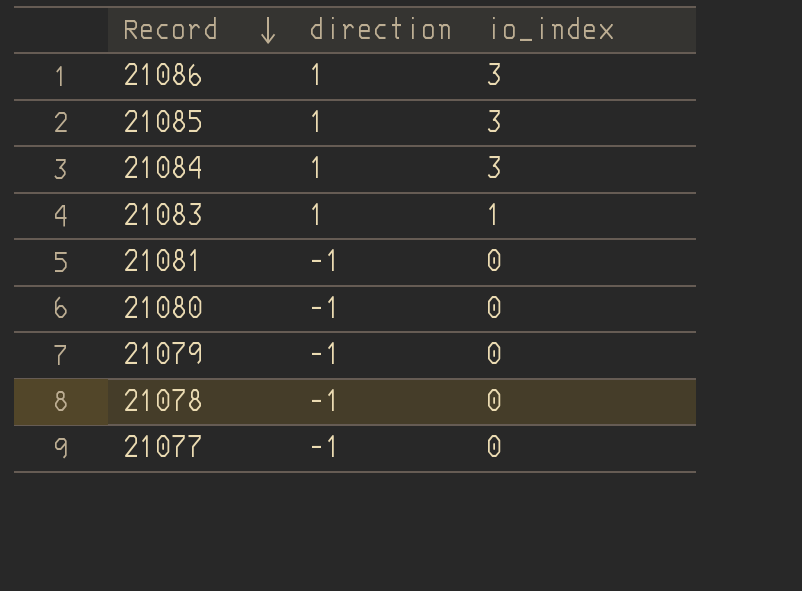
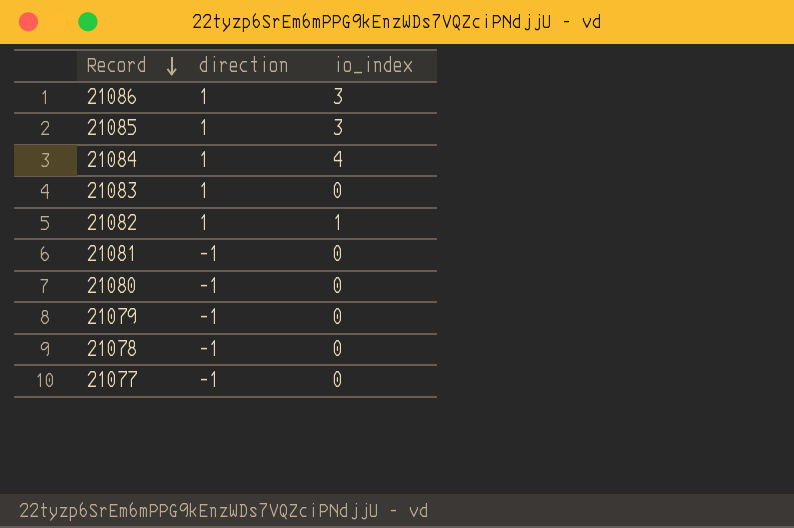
21084 | io_index: 3 -> 4
21083 | io_index: 1 -> 0
row 21082: none -> 1 | 1

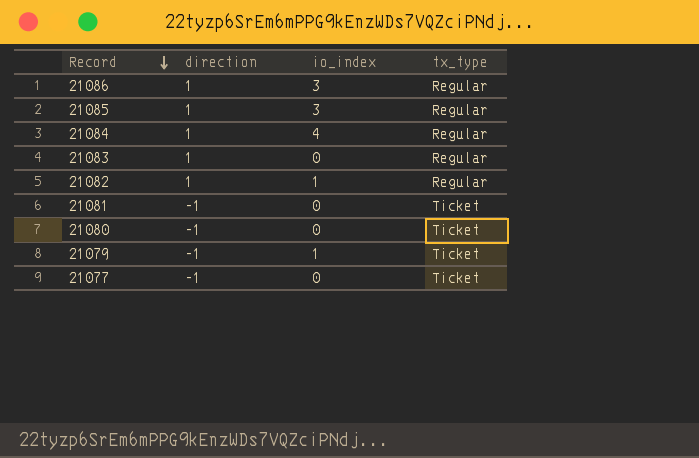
column tx_type | position: none -> 4
row 21078: -1 | 0 -> none
21079 | io_index: 0 -> 1

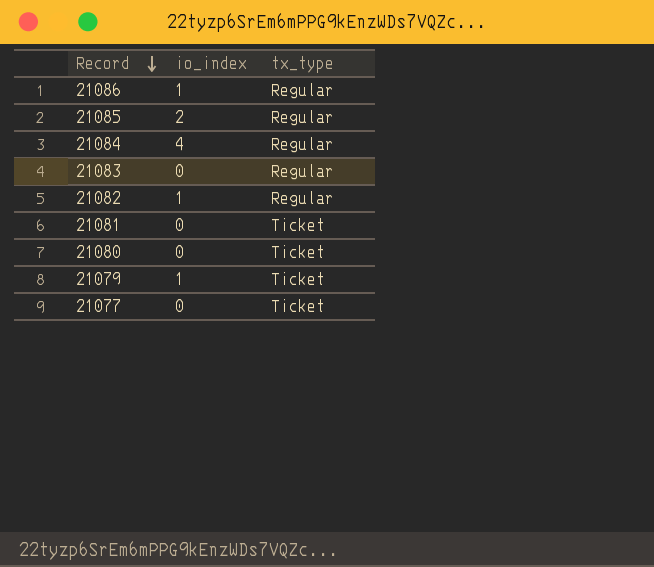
column direction | position: 2 -> none
21086 | io_index: 3 -> 1
21085 | io_index: 3 -> 2

